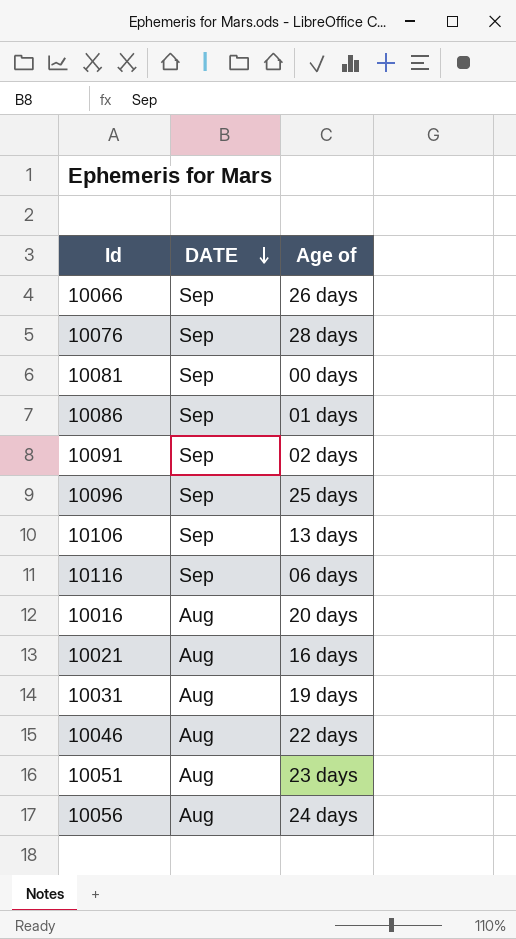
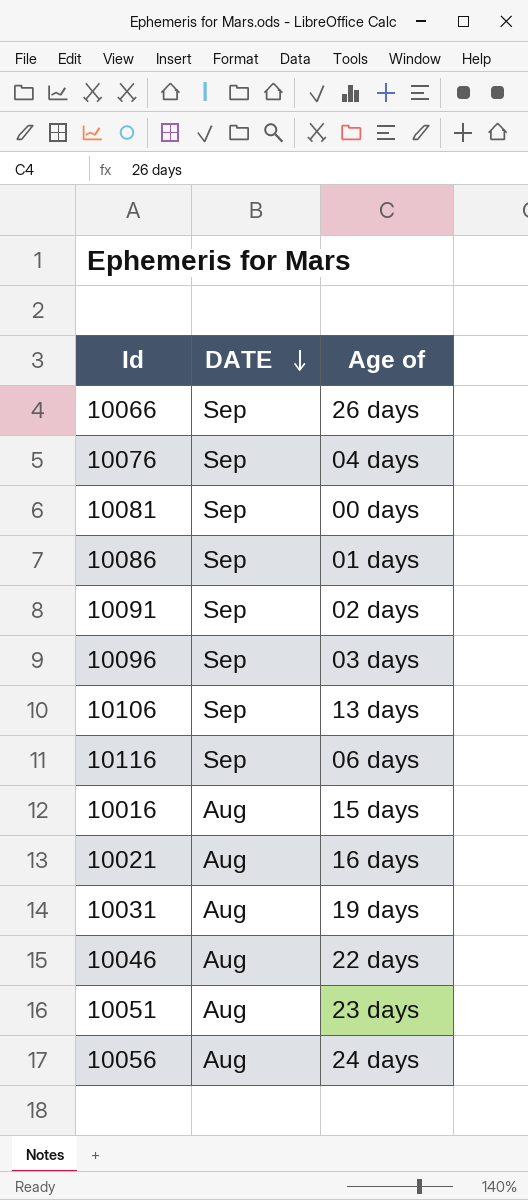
10076 | Age of: 28 days -> 04 days
10096 | Age of: 25 days -> 03 days
10016 | Age of: 20 days -> 15 days

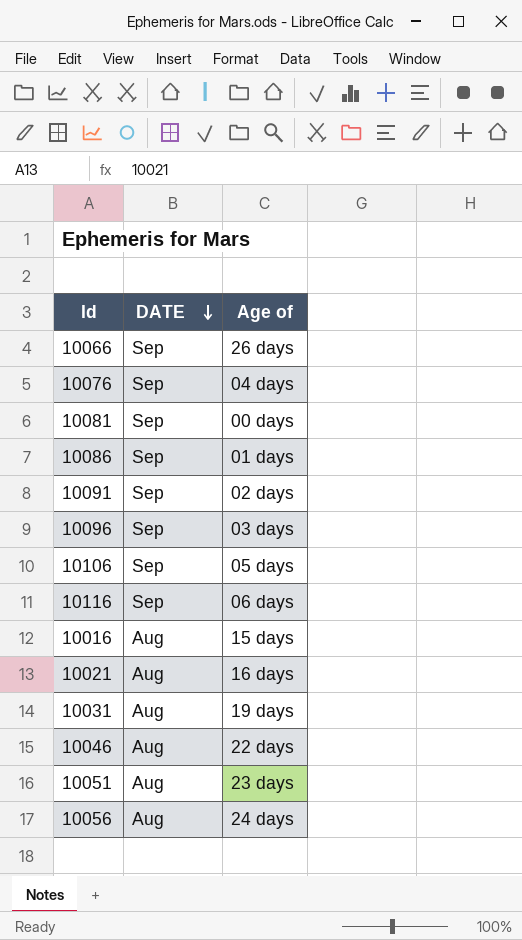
10106 | Age of: 13 days -> 05 days

